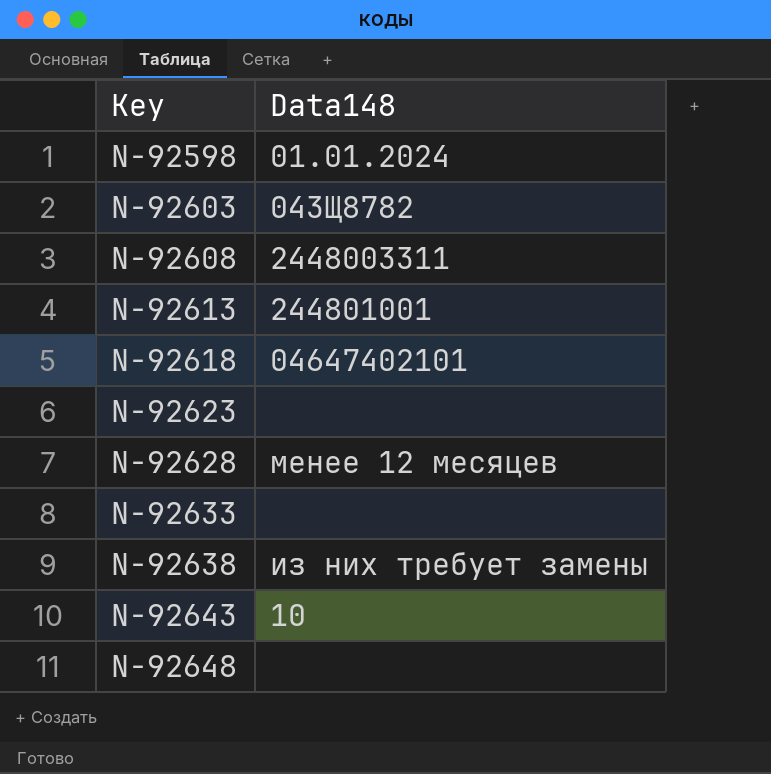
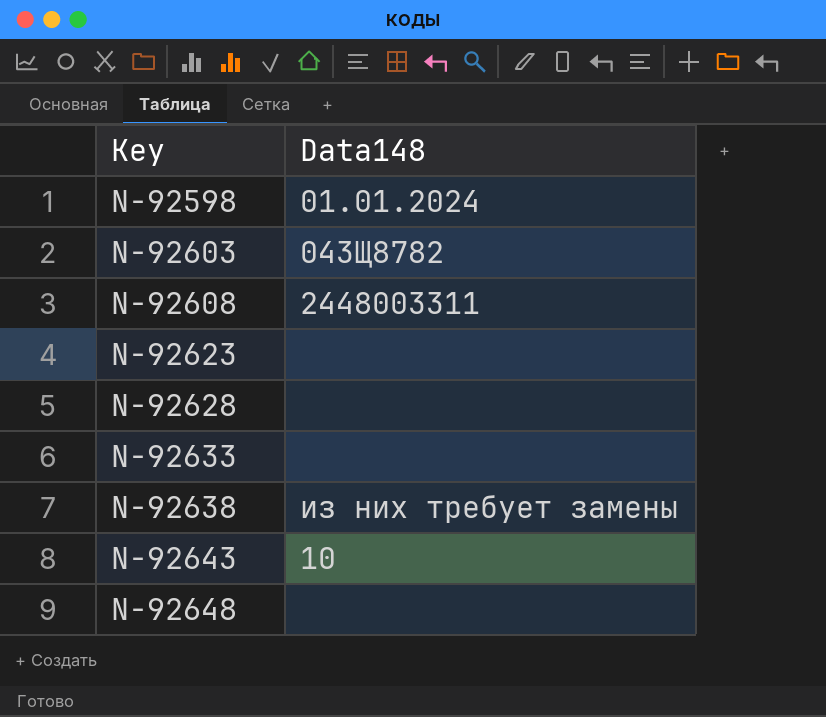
row N-92613: 244801001 -> none
row N-92618: 04647402101 -> none
N-92628 | Data148: менее 12 месяцев -> none

